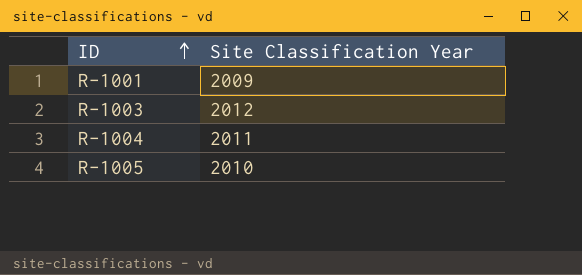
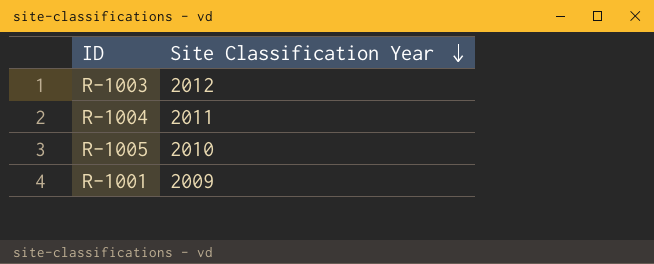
row order: ID ascending -> Site Classification Year descending

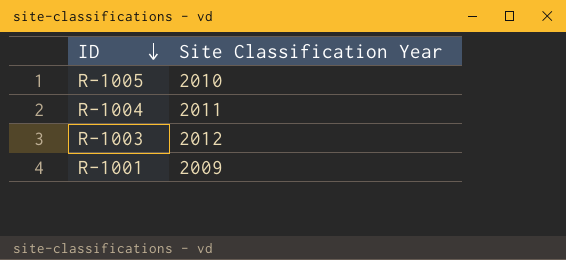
row order: Site Classification Year descending -> ID descending

